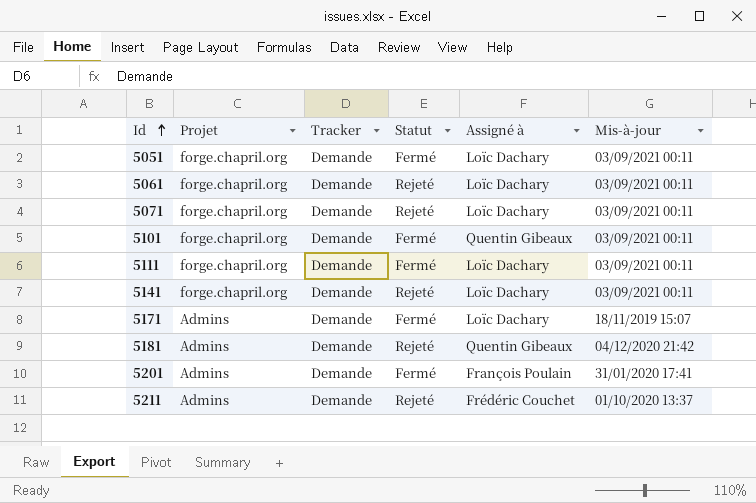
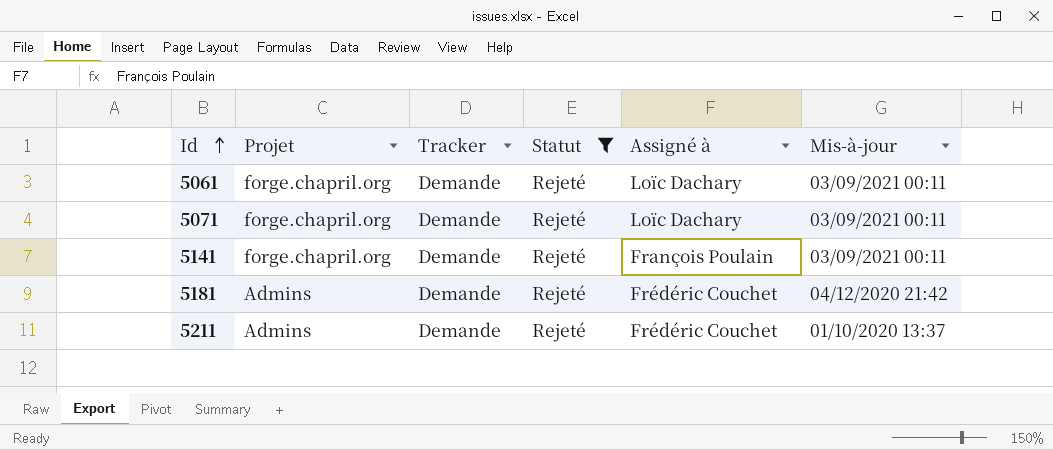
filter: none -> Statut = Rejeté
5141 | Assigné à: Loïc Dachary -> François Poulain
5181 | Assigné à: Quentin Gibeaux -> Frédéric Couchet

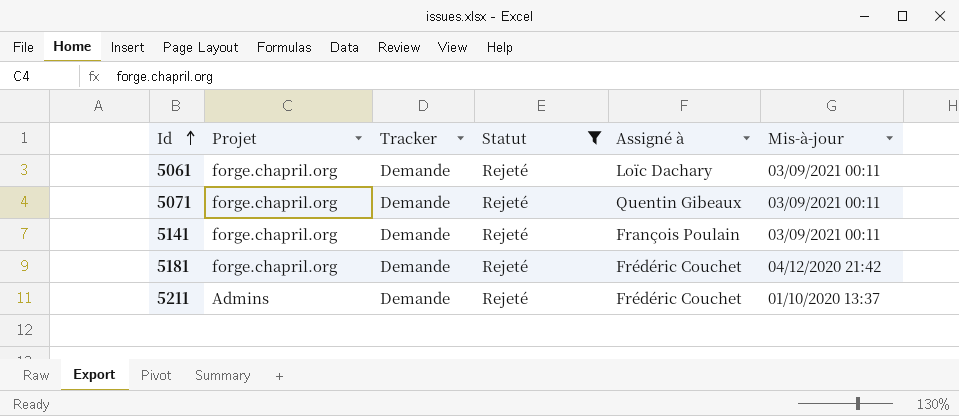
5071 | Assigné à: Loïc Dachary -> Quentin Gibeaux
5181 | Projet: Admins -> forge.chapril.org

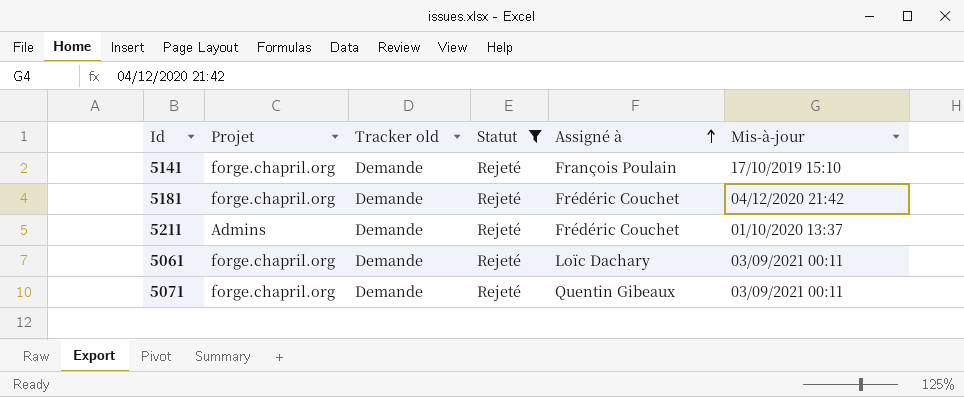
row order: Id ascending -> Assigné à ascending
column name: Tracker -> Tracker old
5141 | Mis-à-jour: 03/09/2021 00:11 -> 17/10/2019 15:10

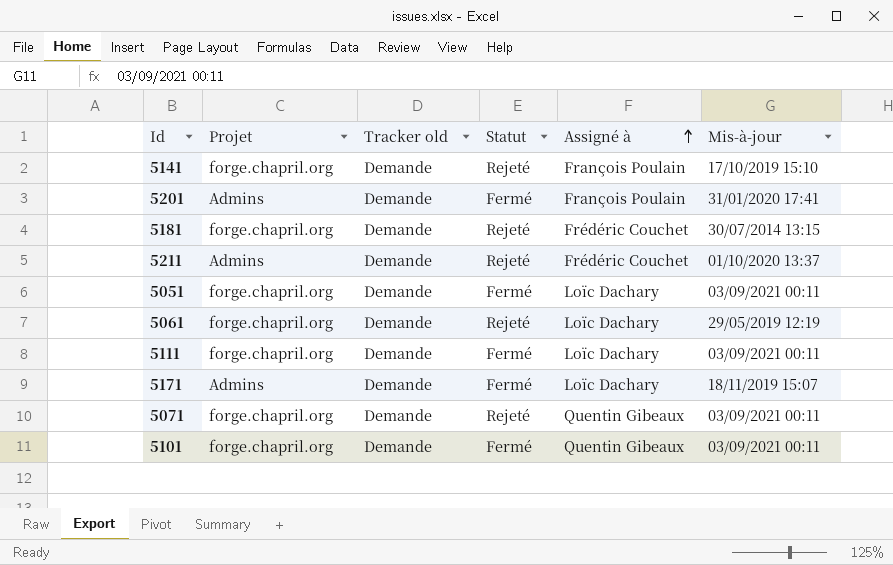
filter: Statut = Rejeté -> none
5181 | Mis-à-jour: 04/12/2020 21:42 -> 30/07/2014 13:15
5061 | Mis-à-jour: 03/09/2021 00:11 -> 29/05/2019 12:19

